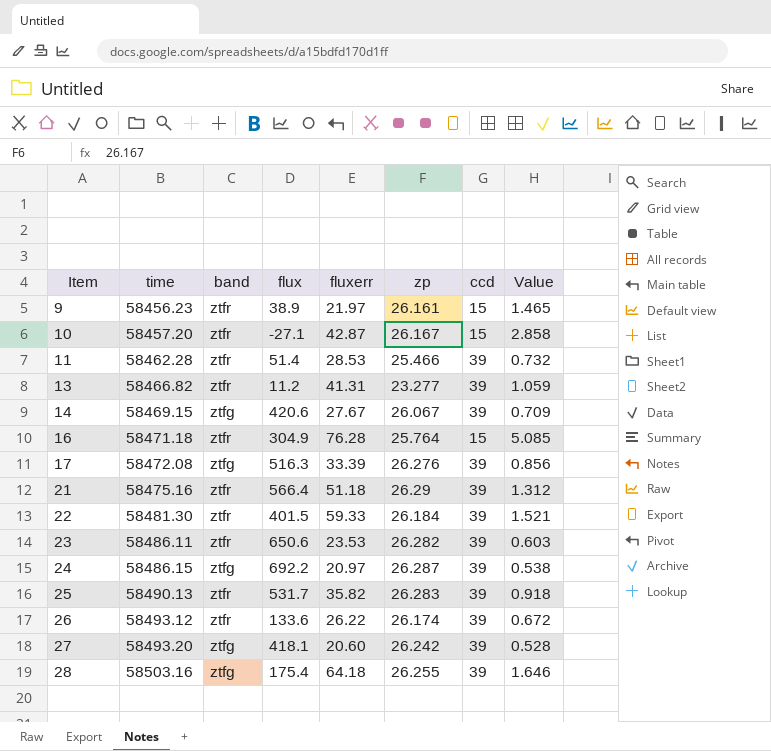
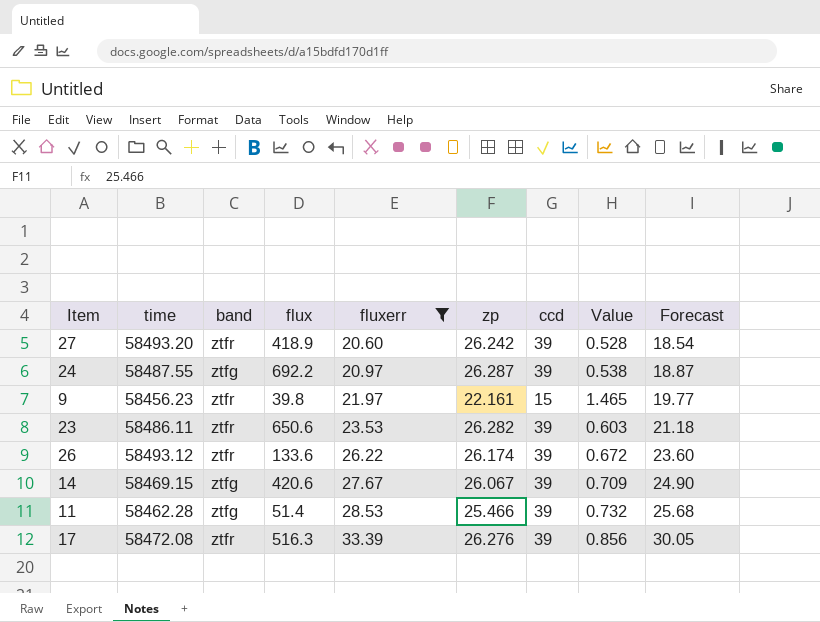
filter: none -> fluxerr <= 33.39
row order: Item ascending -> fluxerr ascending
column Forecast | formula: none -> [fluxerr] * 0.9
27 | band: ztfg -> ztfr
27 | flux: 418.1 -> 418.9
24 | time: 58486.15 -> 58487.55
9 | flux: 38.9 -> 39.8
9 | zp: 26.161 -> 22.161
11 | band: ztfr -> ztfg
17 | band: ztfg -> ztfr

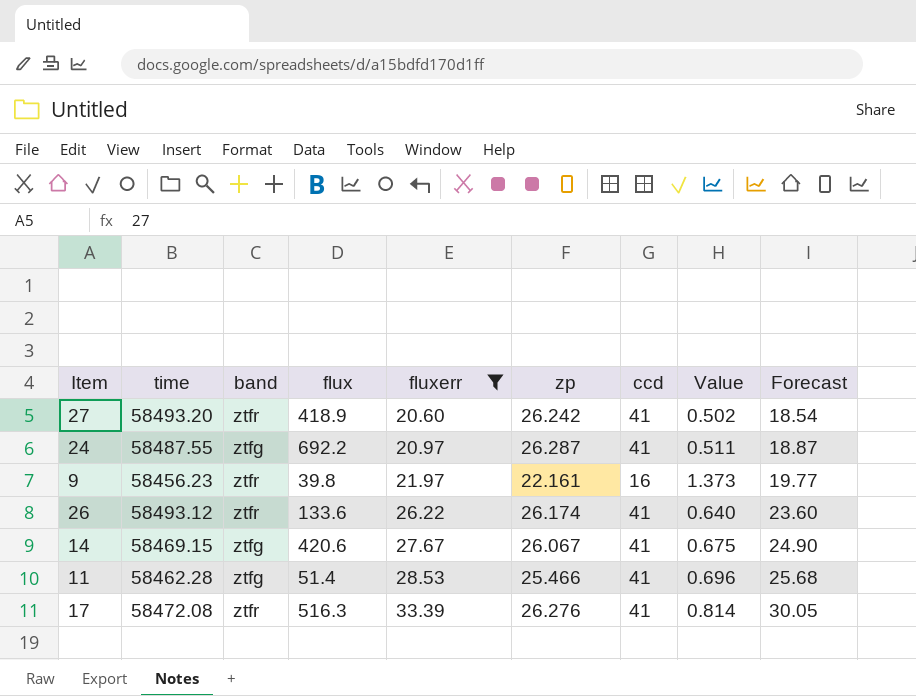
row 23: 58486.11 | ztfr | 650.6 | 23.53 | 26.282 | 39 | 0.603 | 21.18 -> none
27 | ccd: 39 -> 41
27 | Value: 0.528 -> 0.502
24 | ccd: 39 -> 41
24 | Value: 0.538 -> 0.511
9 | ccd: 15 -> 16
9 | Value: 1.465 -> 1.373
26 | ccd: 39 -> 41
26 | Value: 0.672 -> 0.640
14 | ccd: 39 -> 41
14 | Value: 0.709 -> 0.675
11 | ccd: 39 -> 41
11 | Value: 0.732 -> 0.696
17 | ccd: 39 -> 41
17 | Value: 0.856 -> 0.814

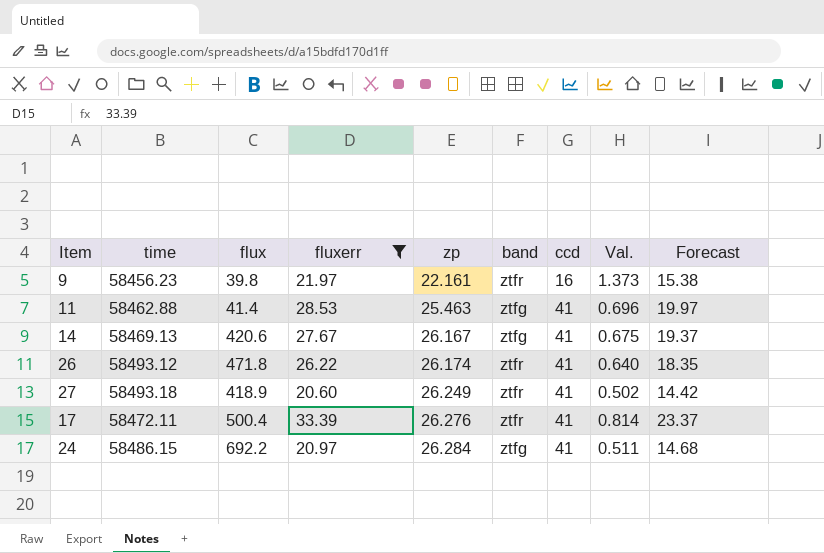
row order: fluxerr ascending -> zp ascending
column band | position: 3 -> 6
column name: Value -> Val.
column Forecast | formula: [fluxerr] * 0.9 -> [fluxerr] * 0.7
11 | time: 58462.28 -> 58462.88
11 | flux: 51.4 -> 41.4
11 | zp: 25.466 -> 25.463
14 | time: 58469.15 -> 58469.13
14 | zp: 26.067 -> 26.167
26 | flux: 133.6 -> 471.8
27 | time: 58493.20 -> 58493.18
27 | zp: 26.242 -> 26.249
17 | time: 58472.08 -> 58472.11
17 | flux: 516.3 -> 500.4
24 | time: 58487.55 -> 58486.15
24 | zp: 26.287 -> 26.284

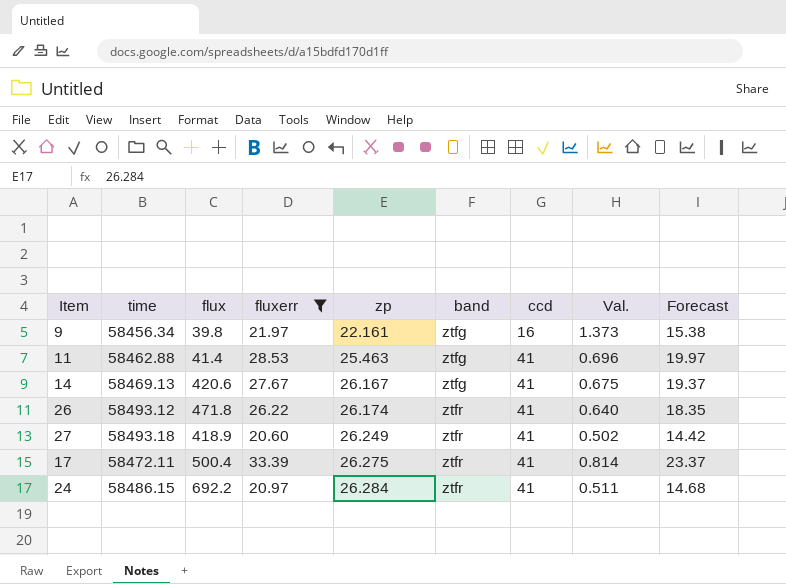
9 | time: 58456.23 -> 58456.34
9 | band: ztfr -> ztfg
17 | zp: 26.276 -> 26.275
24 | band: ztfg -> ztfr

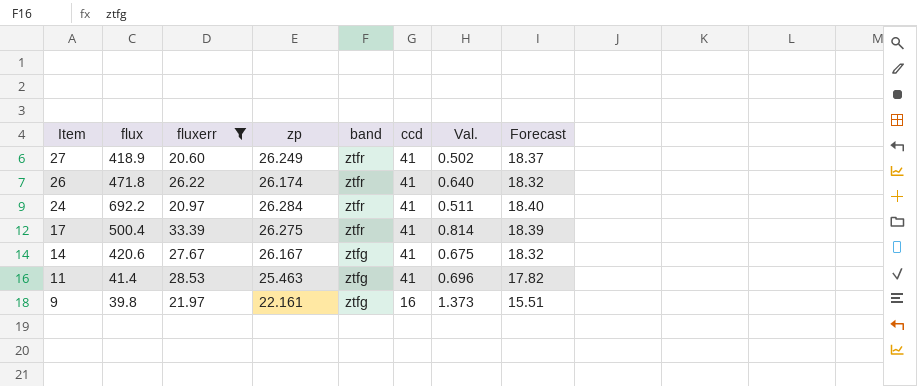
row order: zp ascending -> Item descending
column time | position: 2 -> none
column Forecast | formula: [fluxerr] * 0.7 -> [zp] * 0.7

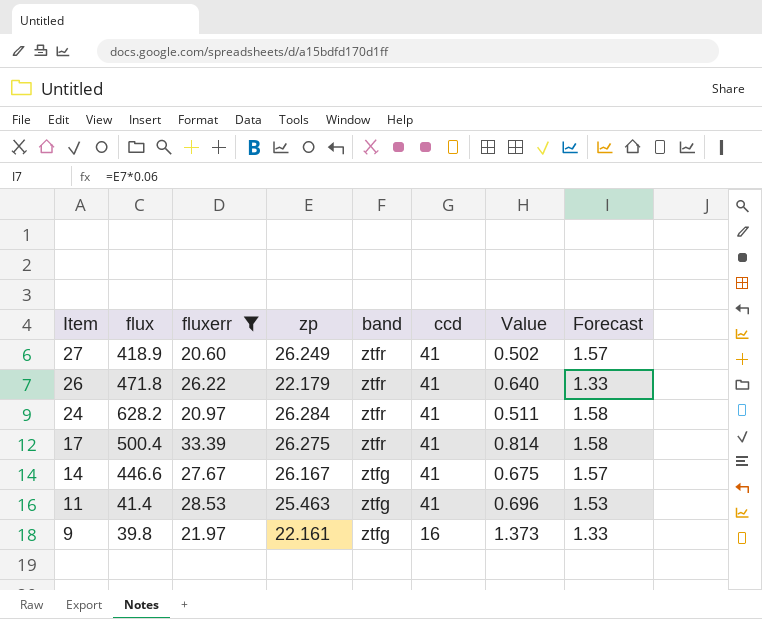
column name: Val. -> Value
column Forecast | formula: [zp] * 0.7 -> [zp] * 0.06
26 | zp: 26.174 -> 22.179
24 | flux: 692.2 -> 628.2
14 | flux: 420.6 -> 446.6

